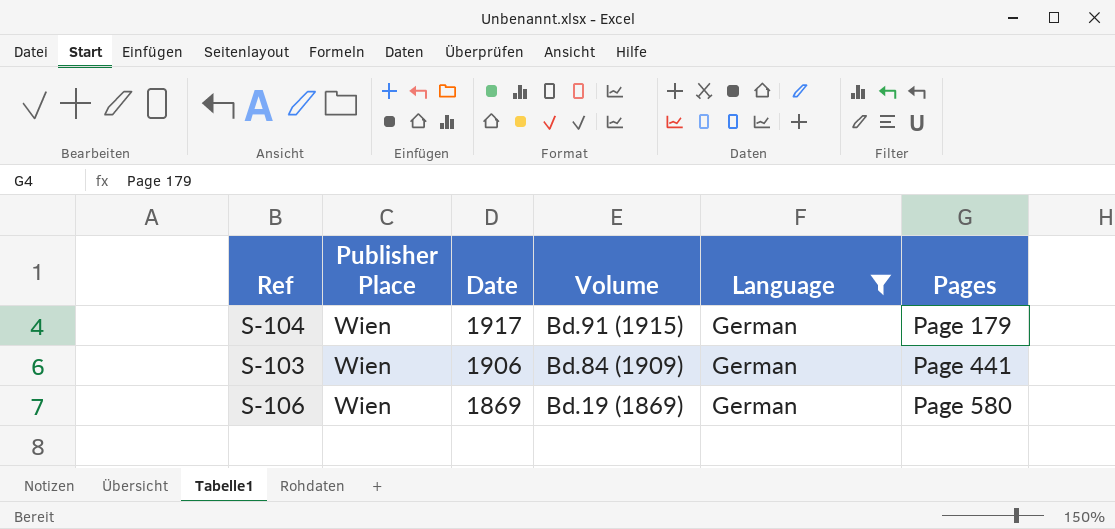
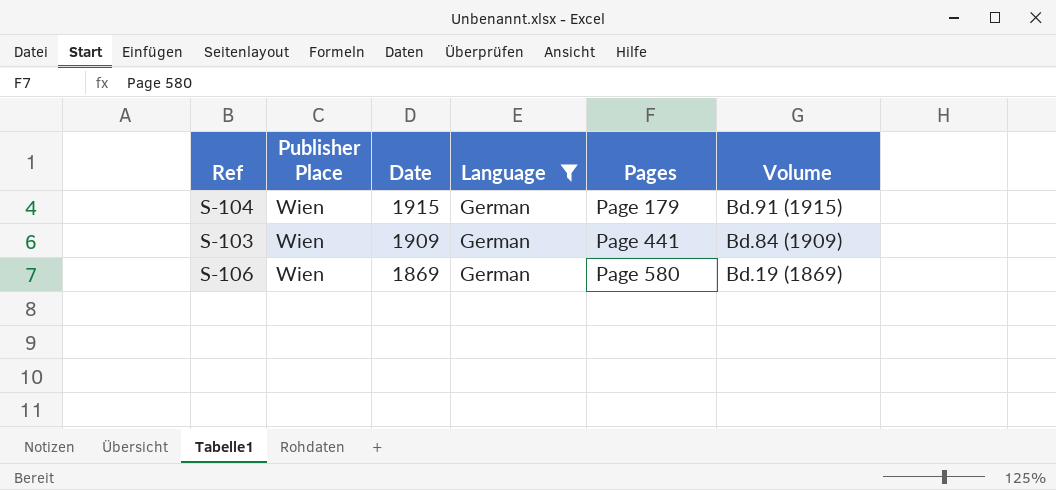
column Volume | position: 4 -> 6
S-104 | Date: 1917 -> 1915
S-103 | Date: 1906 -> 1909

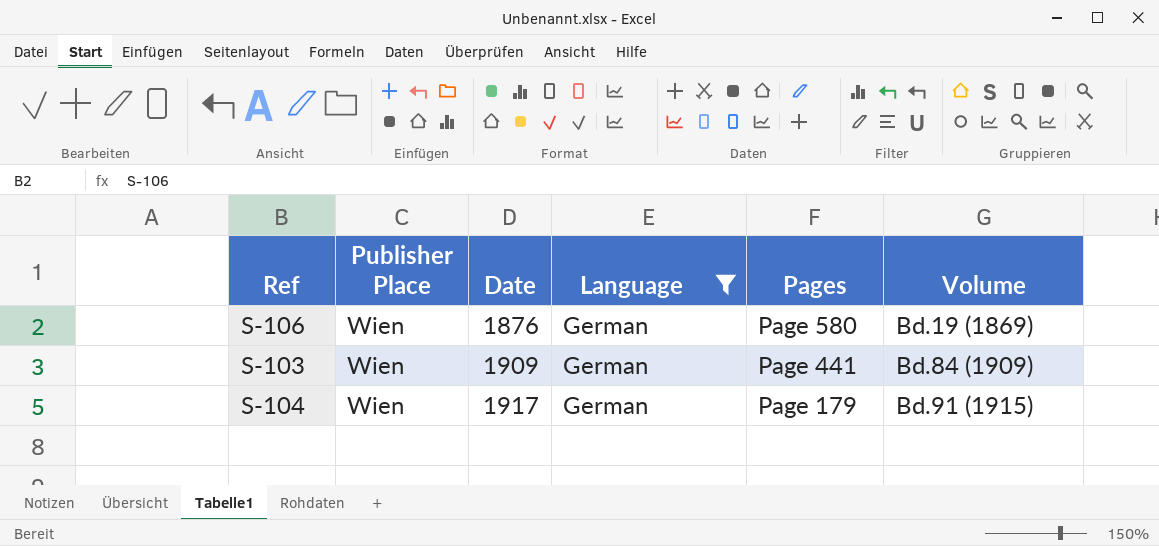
row order: Date descending -> Date ascending
S-106 | Date: 1869 -> 1876
S-104 | Date: 1915 -> 1917

